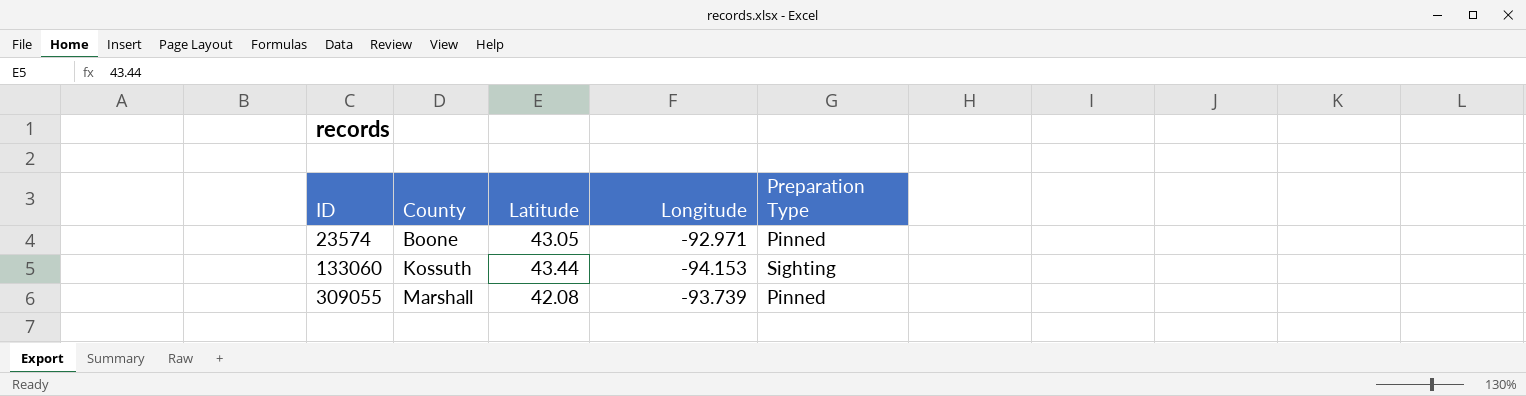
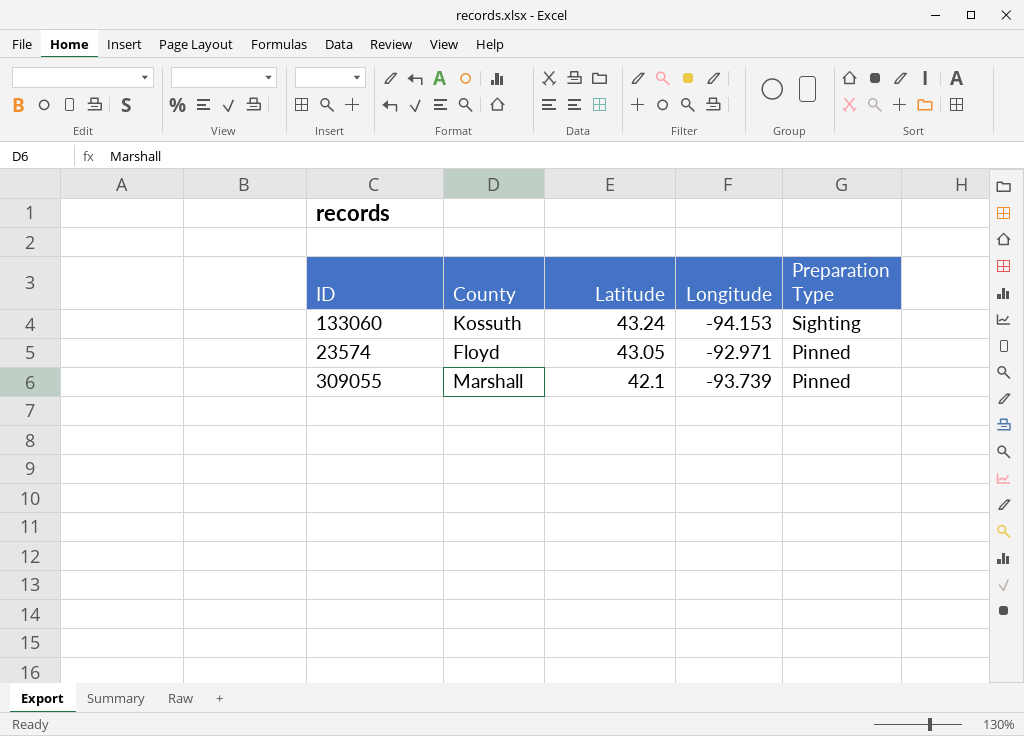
row order: ID ascending -> Latitude descending
133060 | Latitude: 43.44 -> 43.24
23574 | County: Boone -> Floyd
309055 | Latitude: 42.08 -> 42.1

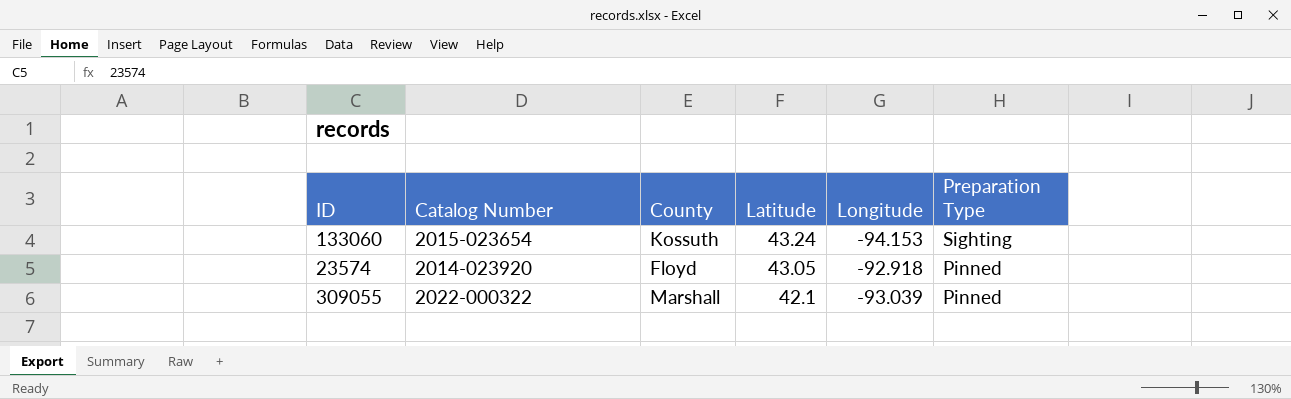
column Catalog Number | position: none -> 2
23574 | Longitude: -92.971 -> -92.918
309055 | Longitude: -93.739 -> -93.039

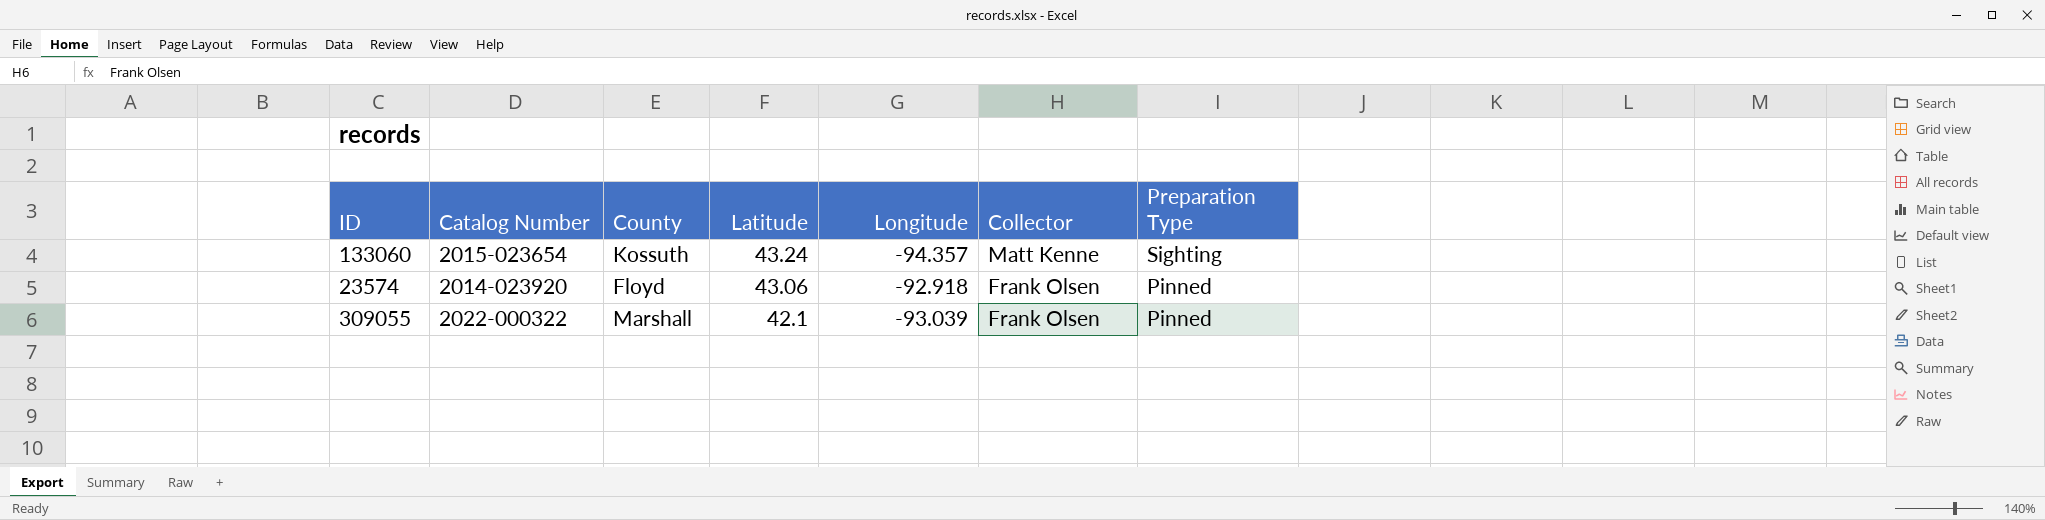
column Collector | position: none -> 6
133060 | Longitude: -94.153 -> -94.357
23574 | Latitude: 43.05 -> 43.06

